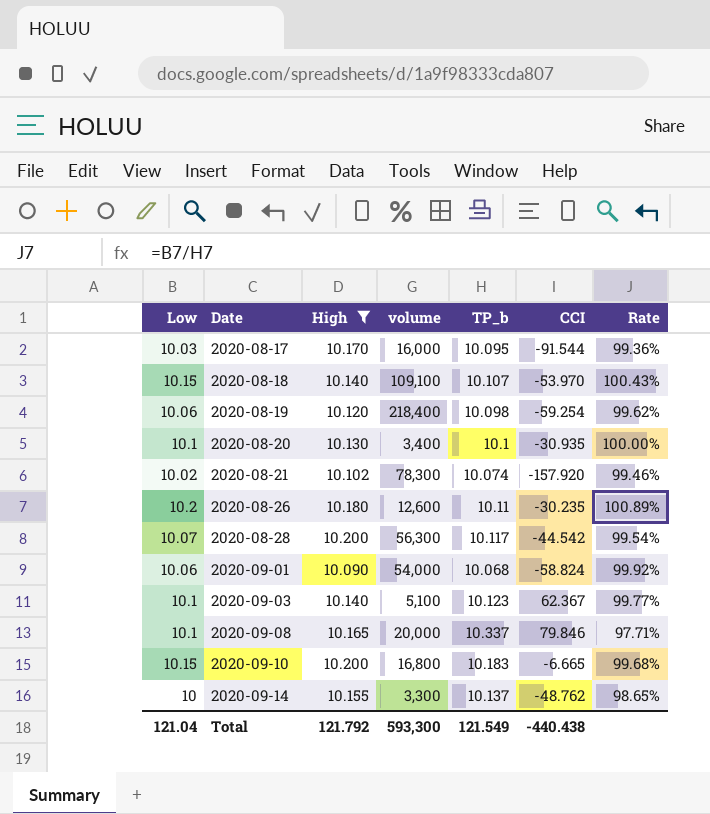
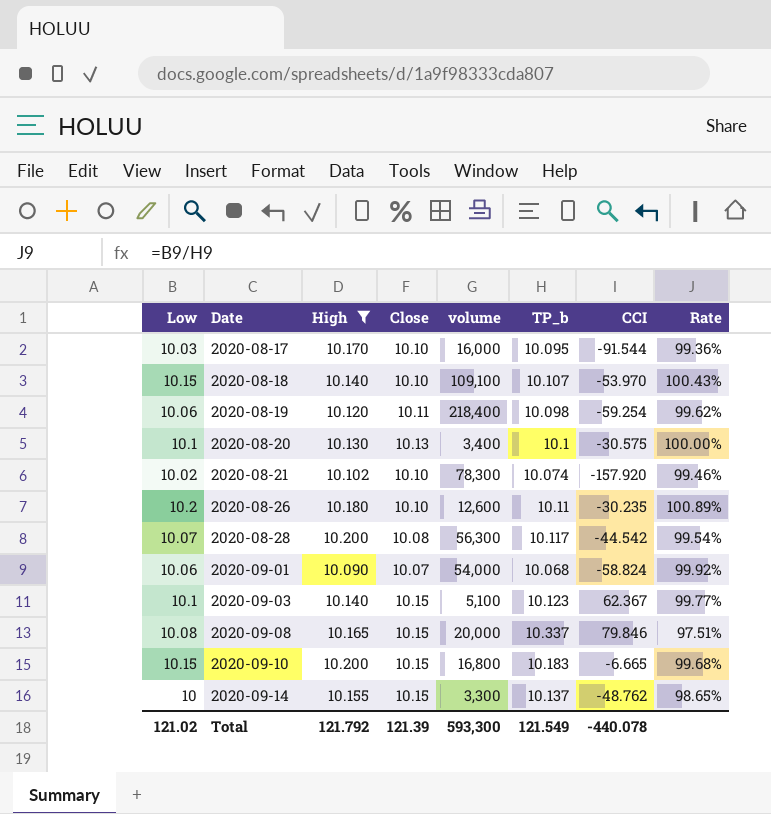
column Close | position: none -> 4
2020-08-20 | CCI: -30.935 -> -30.575
2020-09-08 | Low: 10.1 -> 10.08
2020-09-08 | Rate: 97.71% -> 97.51%
Total | Low: 121.04 -> 121.02
Total | CCI: -440.438 -> -440.078

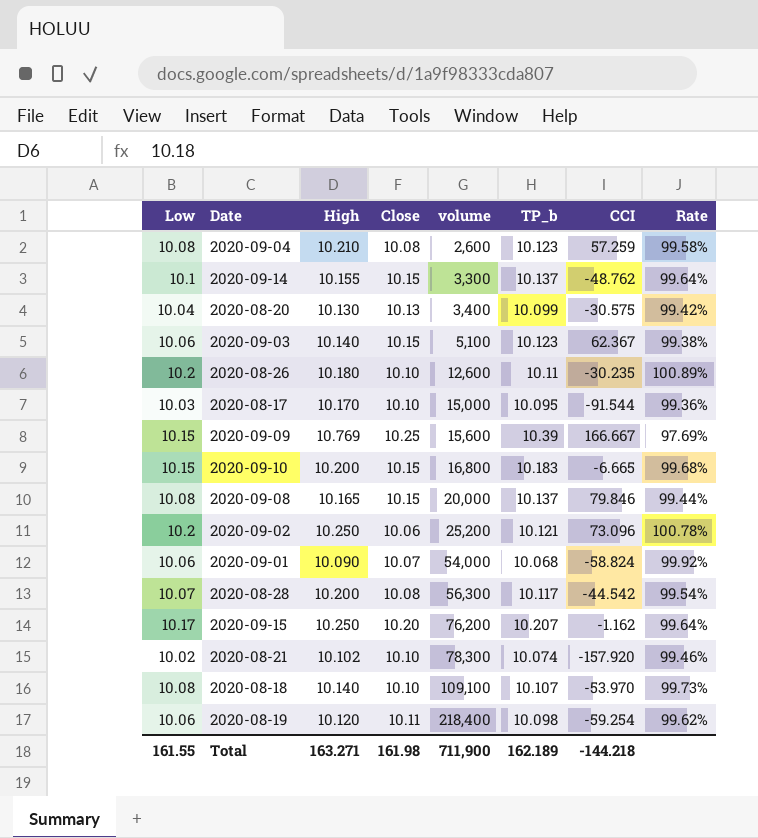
filter: High <= 10.200 -> none
row order: Date ascending -> volume ascending
2020-09-14 | Low: 10 -> 10.1
2020-09-14 | Rate: 98.65% -> 99.64%
2020-08-20 | Low: 10.1 -> 10.04
2020-08-20 | TP_b: 10.1 -> 10.099
2020-08-20 | Rate: 100.00% -> 99.42%
2020-09-03 | Low: 10.1 -> 10.06
2020-09-03 | Rate: 99.77% -> 99.38%
2020-08-17 | volume: 16,000 -> 15,000
2020-09-08 | TP_b: 10.337 -> 10.137
2020-09-08 | Rate: 97.51% -> 99.44%
2020-08-18 | Low: 10.15 -> 10.08
2020-08-18 | Rate: 100.43% -> 99.73%
Total | Low: 121.02 -> 161.55
Total | High: 121.792 -> 163.271
Total | Close: 121.39 -> 161.98
Total | volume: 593,300 -> 711,900
Total | TP_b: 121.549 -> 162.189
Total | CCI: -440.078 -> -144.218

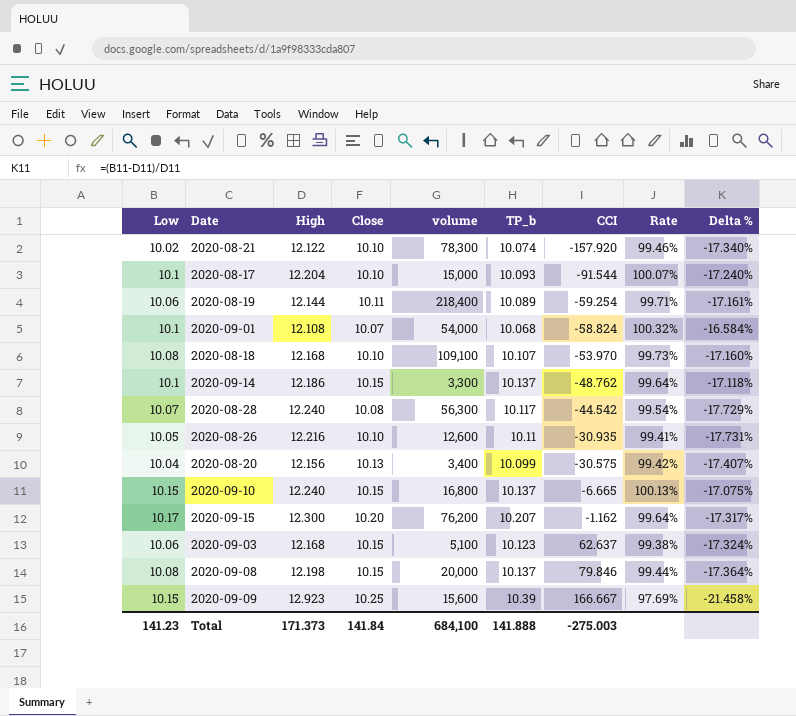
row order: volume ascending -> CCI ascending
column Delta % | formula: none -> ([Low] - [High]) / [High]
row 2020-09-04: 10.08 | 10.210 | 10.08 | 2,600 | 10.123 | 57.259 | 99.58% -> none
row 2020-09-02: 10.2 | 10.250 | 10.06 | 25,200 | 10.121 | 73.096 | 100.78% -> none
2020-08-21 | High: 10.102 -> 12.122
2020-08-17 | Low: 10.03 -> 10.1
2020-08-17 | High: 10.170 -> 12.204
2020-08-17 | TP_b: 10.095 -> 10.093
2020-08-17 | Rate: 99.36% -> 100.07%
2020-08-19 | High: 10.120 -> 12.144
2020-08-19 | TP_b: 10.098 -> 10.089
2020-08-19 | Rate: 99.62% -> 99.71%
2020-09-01 | Low: 10.06 -> 10.1
2020-09-01 | High: 10.090 -> 12.108
2020-09-01 | Rate: 99.92% -> 100.32%
2020-08-18 | High: 10.140 -> 12.168
2020-09-14 | High: 10.155 -> 12.186
2020-08-28 | High: 10.200 -> 12.240
2020-08-26 | Low: 10.2 -> 10.05
2020-08-26 | High: 10.180 -> 12.216
2020-08-26 | CCI: -30.235 -> -30.935
2020-08-26 | Rate: 100.89% -> 99.41%
2020-08-20 | High: 10.130 -> 12.156
2020-09-10 | High: 10.200 -> 12.240
2020-09-10 | TP_b: 10.183 -> 10.137
2020-09-10 | Rate: 99.68% -> 100.13%
2020-09-15 | High: 10.250 -> 12.300
2020-09-03 | High: 10.140 -> 12.168
2020-09-03 | CCI: 62.367 -> 62.637
2020-09-08 | High: 10.165 -> 12.198
2020-09-09 | High: 10.769 -> 12.923
Total | Low: 161.55 -> 141.23
Total | High: 163.271 -> 171.373
Total | Close: 161.98 -> 141.84
Total | volume: 711,900 -> 684,100
Total | TP_b: 162.189 -> 141.888
Total | CCI: -144.218 -> -275.003

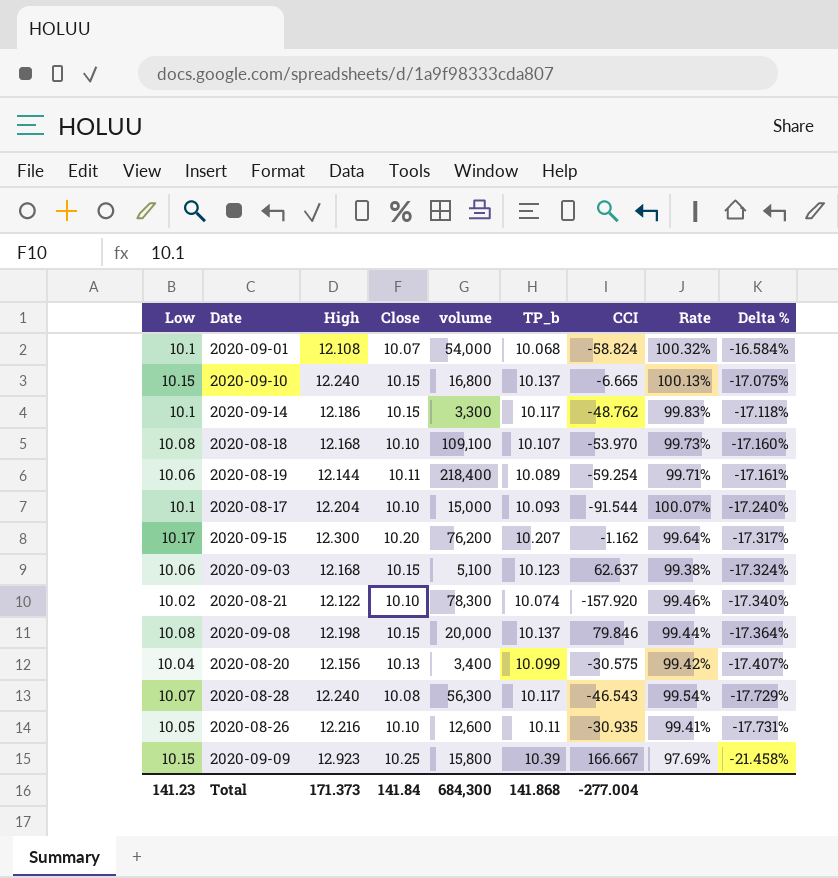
row order: CCI ascending -> Delta % descending
2020-09-14 | TP_b: 10.137 -> 10.117
2020-09-14 | Rate: 99.64% -> 99.83%
2020-08-28 | CCI: -44.542 -> -46.543
2020-09-09 | volume: 15,600 -> 15,800
Total | volume: 684,100 -> 684,300
Total | TP_b: 141.888 -> 141.868
Total | CCI: -275.003 -> -277.004

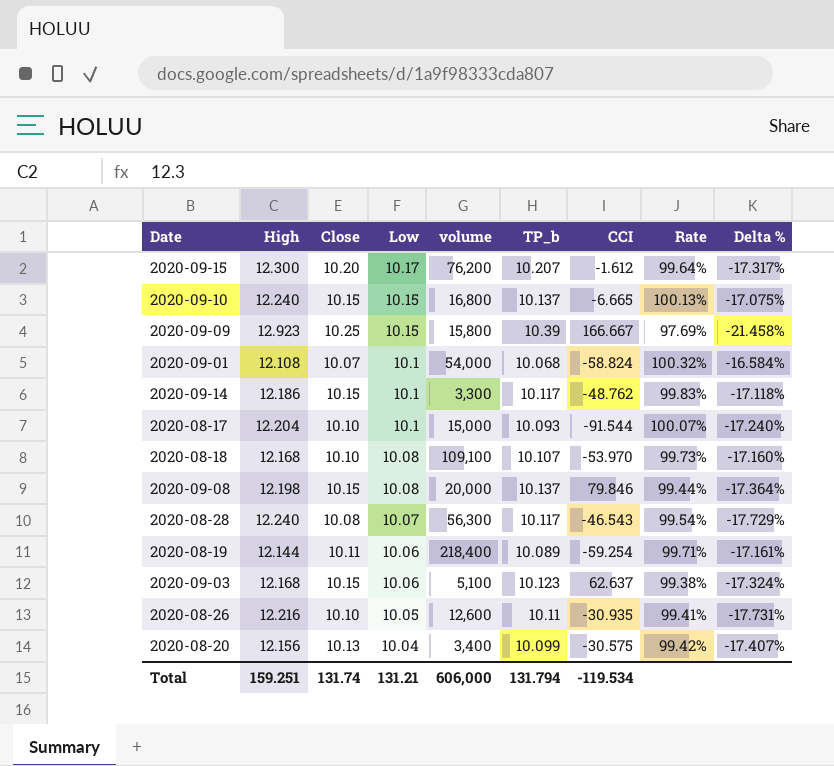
row order: Delta % descending -> Low descending
column Low | position: 1 -> 4
row 2020-08-21: 10.02 | 12.122 | 10.10 | 78,300 | 10.074 | -157.920 | 99.46% | -17.340% -> none
2020-09-15 | CCI: -1.162 -> -1.612
Total | High: 171.373 -> 159.251
Total | Close: 141.84 -> 131.74
Total | Low: 141.23 -> 131.21
Total | volume: 684,300 -> 606,000
Total | TP_b: 141.868 -> 131.794
Total | CCI: -277.004 -> -119.534

